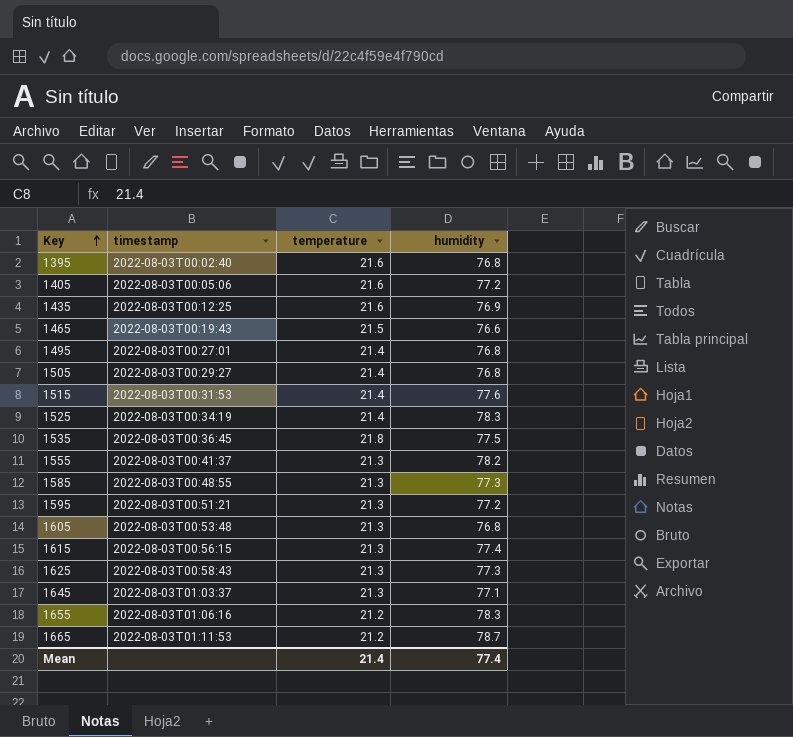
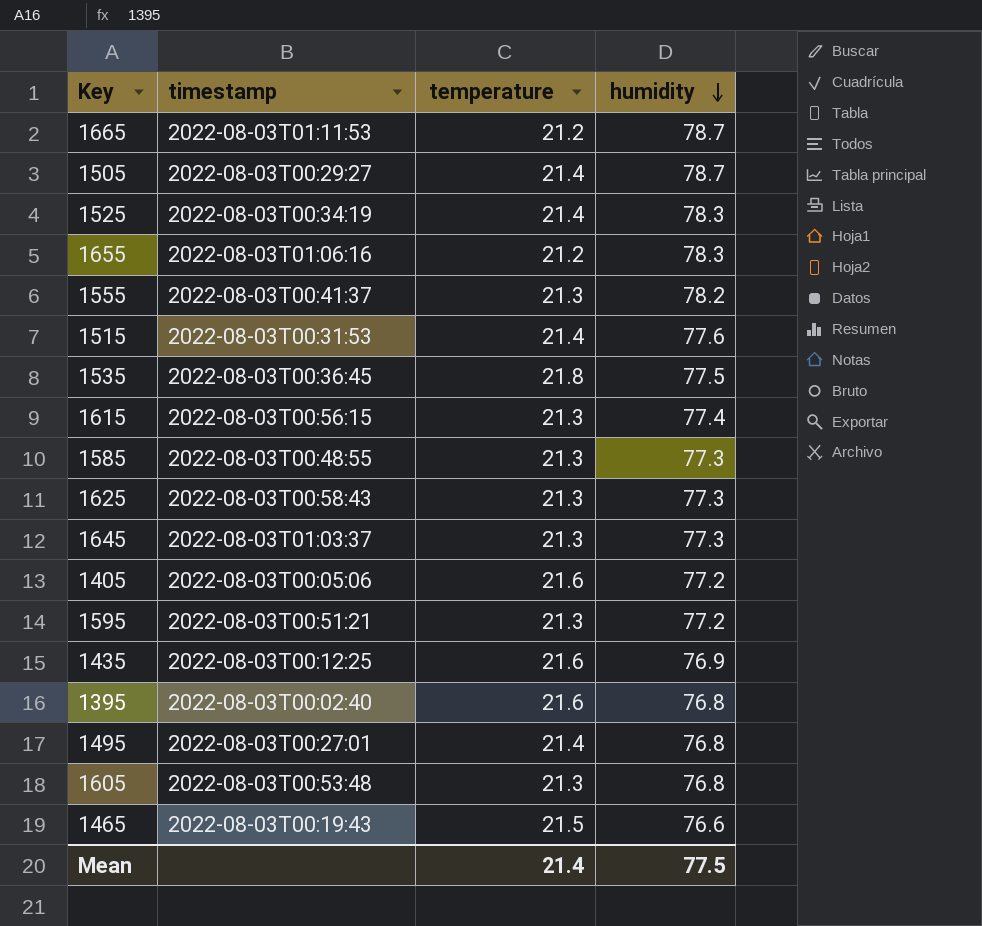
row order: Key ascending -> humidity descending
1505 | humidity: 76.8 -> 78.7
1645 | humidity: 77.1 -> 77.3
Mean | humidity: 77.4 -> 77.5

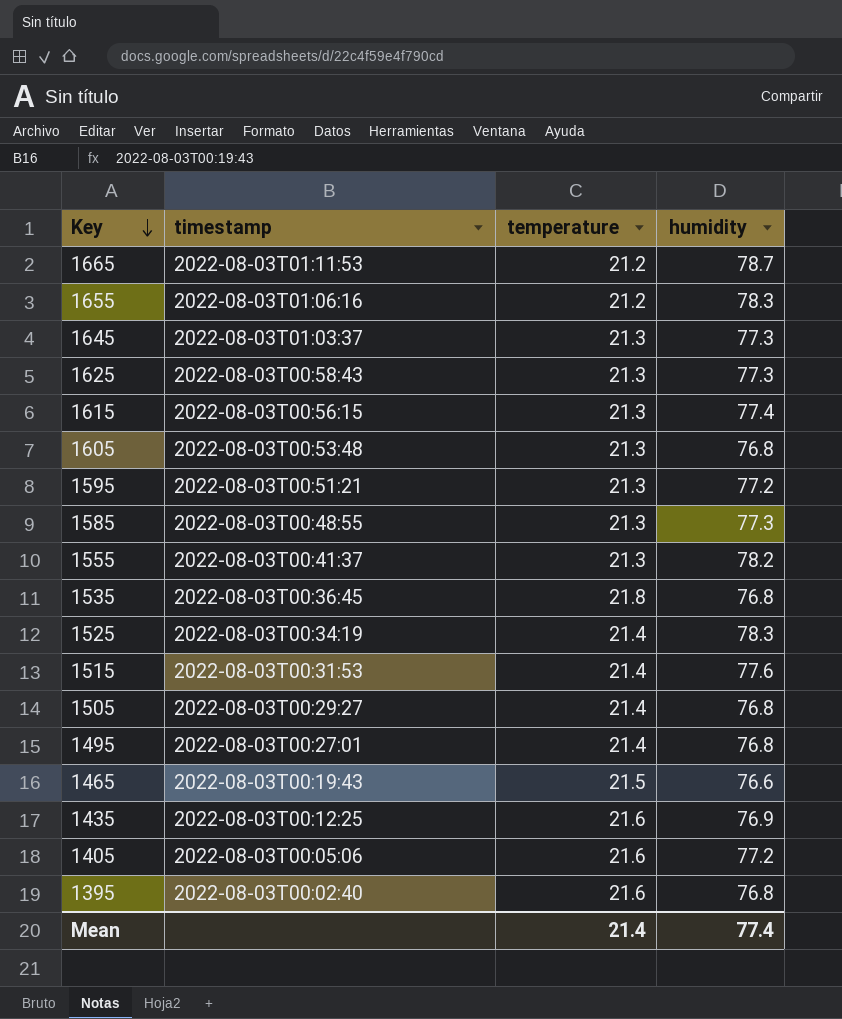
row order: humidity descending -> Key descending
1535 | humidity: 77.5 -> 76.8
1505 | humidity: 78.7 -> 76.8
Mean | humidity: 77.5 -> 77.4

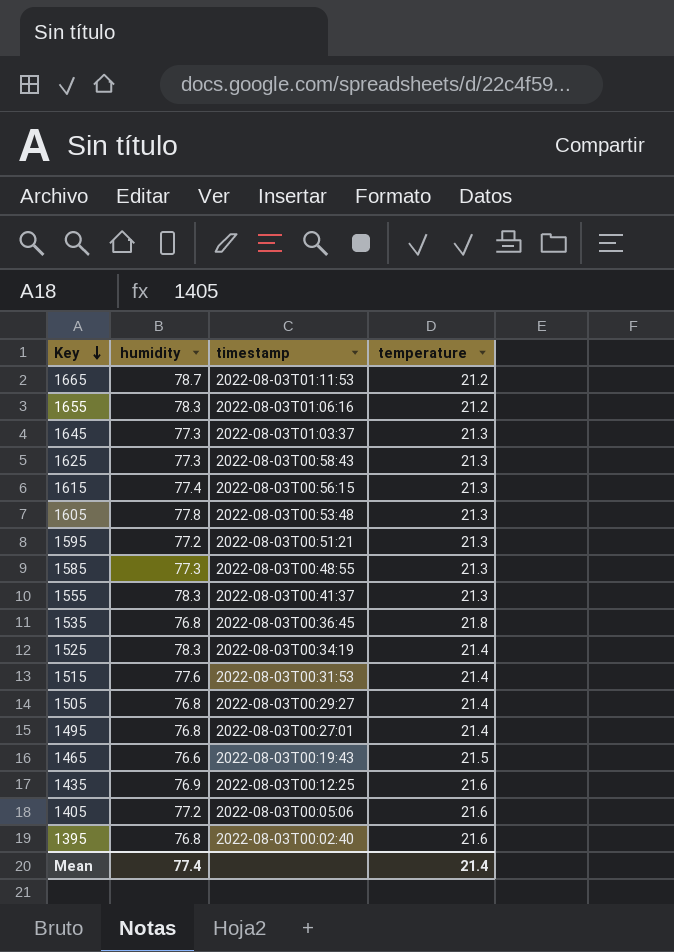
column humidity | position: 4 -> 2
1605 | humidity: 76.8 -> 77.8
1555 | humidity: 78.2 -> 78.3

